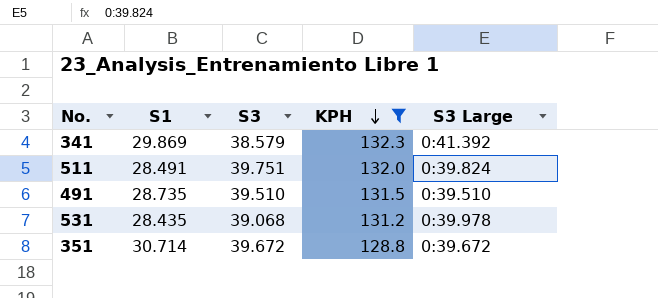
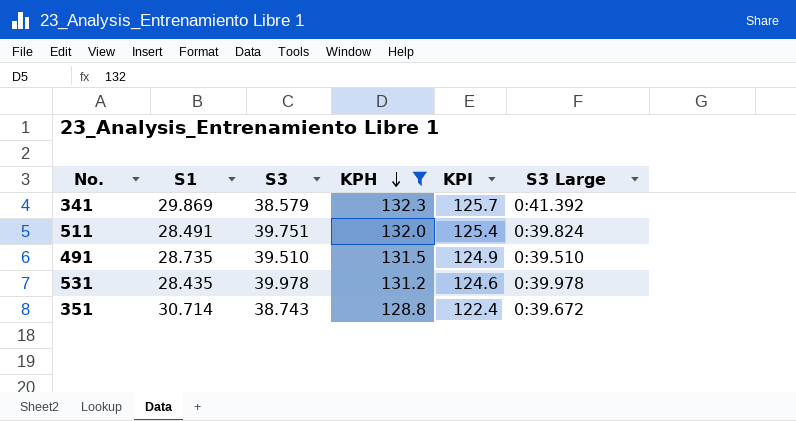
column KPI | formula: none -> [KPH] * 0.95
531 | S3: 39.068 -> 39.978
351 | S3: 39.672 -> 38.743

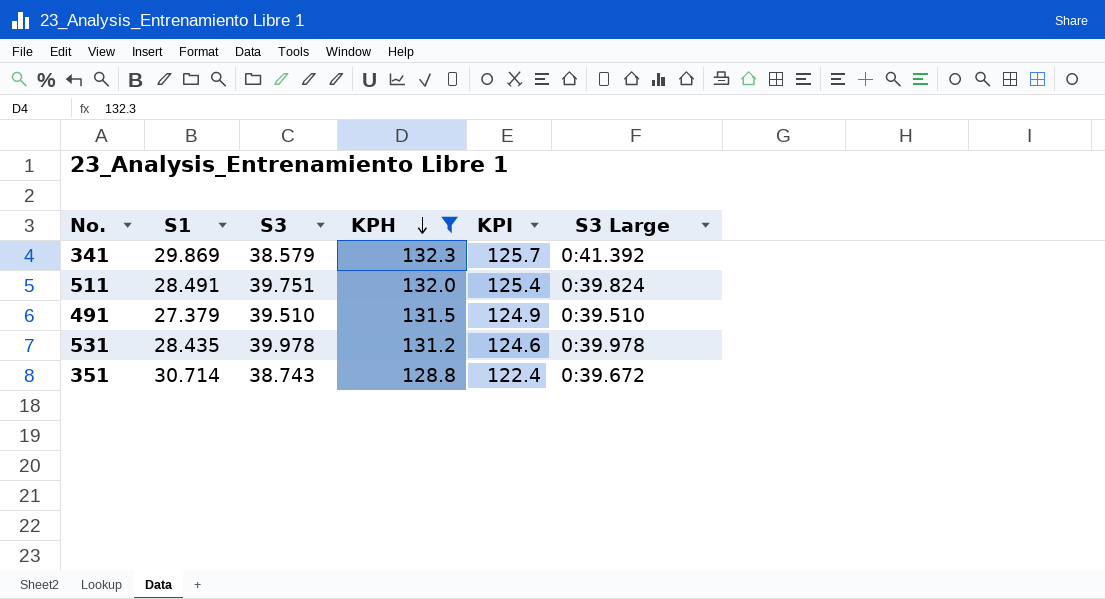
491 | S1: 28.735 -> 27.379

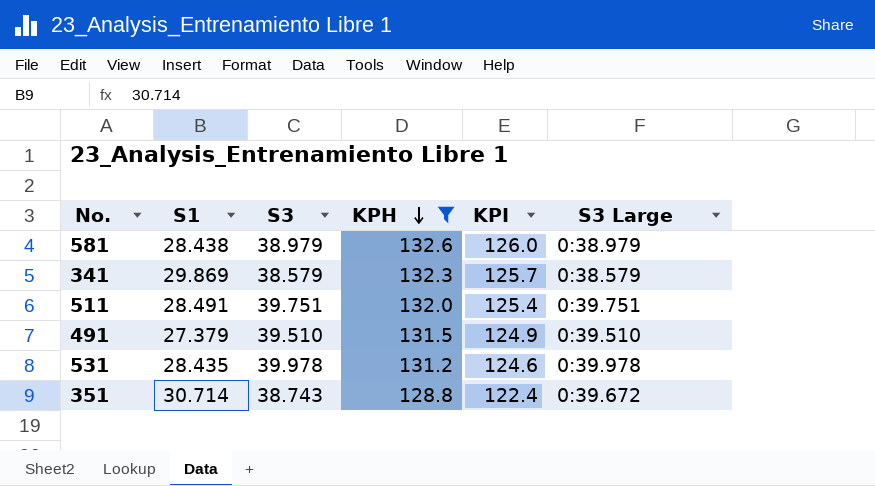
row 581: none -> 28.438 | 38.979 | 132.6 | 126.0 | 0:38.979
341 | S3 Large: 0:41.392 -> 0:38.579
511 | S3 Large: 0:39.824 -> 0:39.751

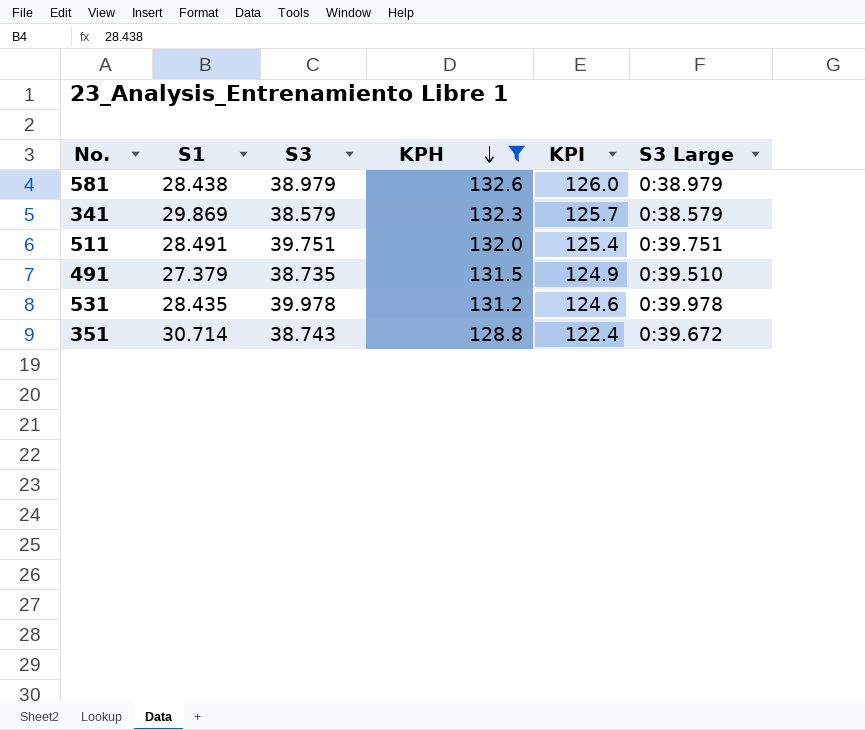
491 | S3: 39.510 -> 38.735

